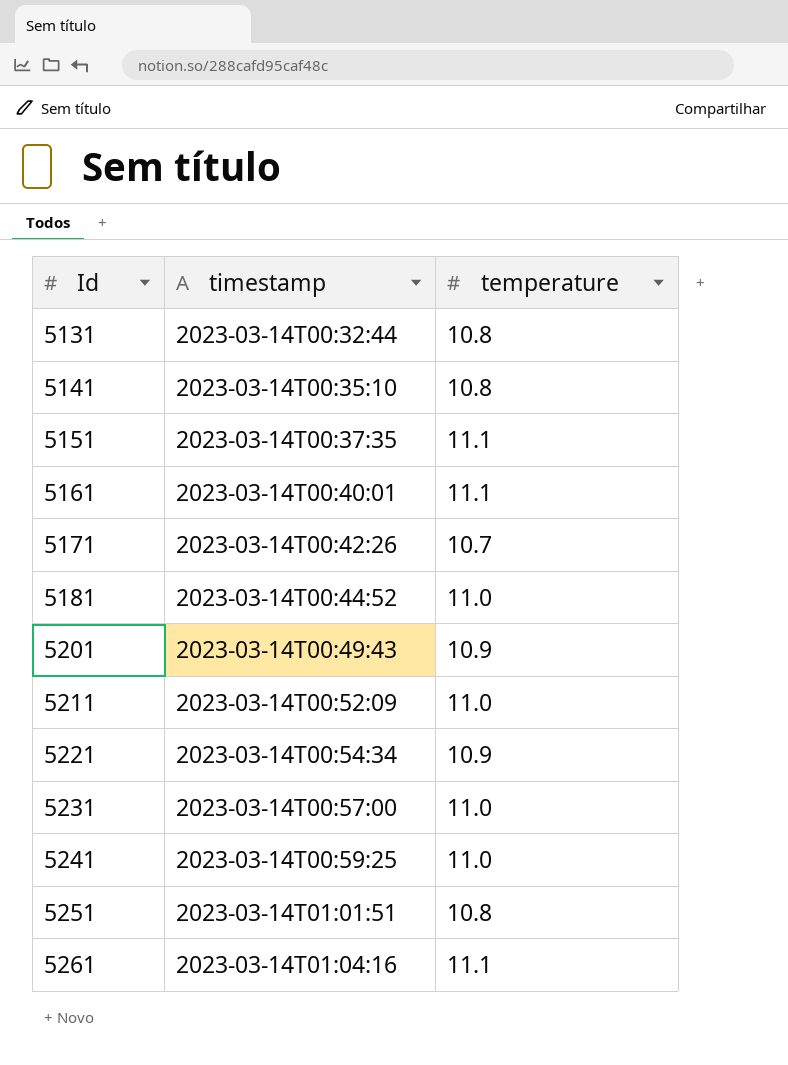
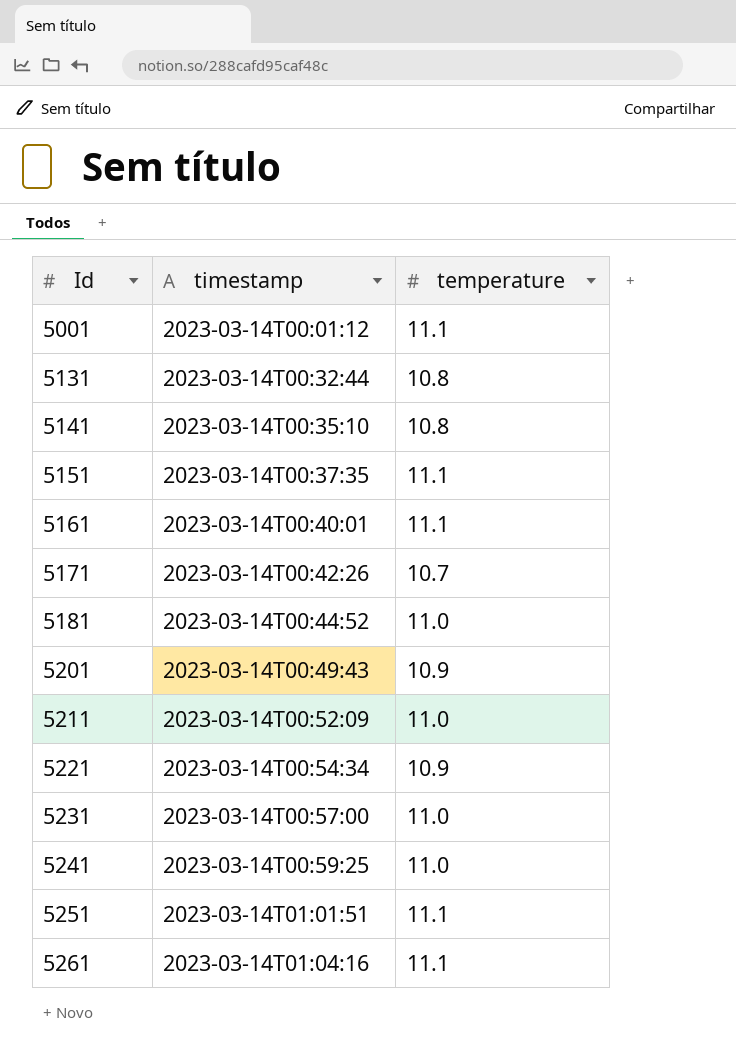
row 5001: none -> 2023-03-14T00:01:12 | 11.1
5251 | temperature: 10.8 -> 11.1

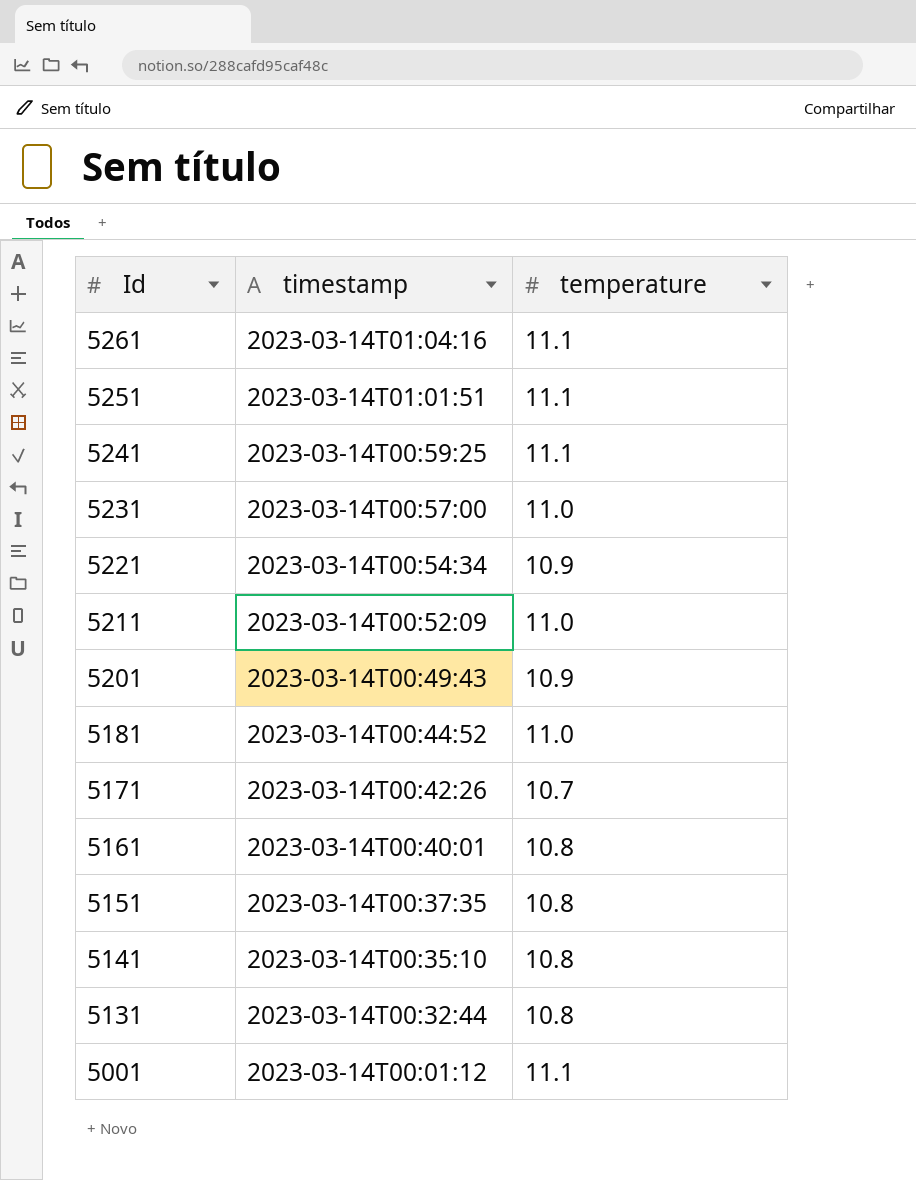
row order: Id ascending -> Id descending
5241 | temperature: 11.0 -> 11.1
5161 | temperature: 11.1 -> 10.8
5151 | temperature: 11.1 -> 10.8

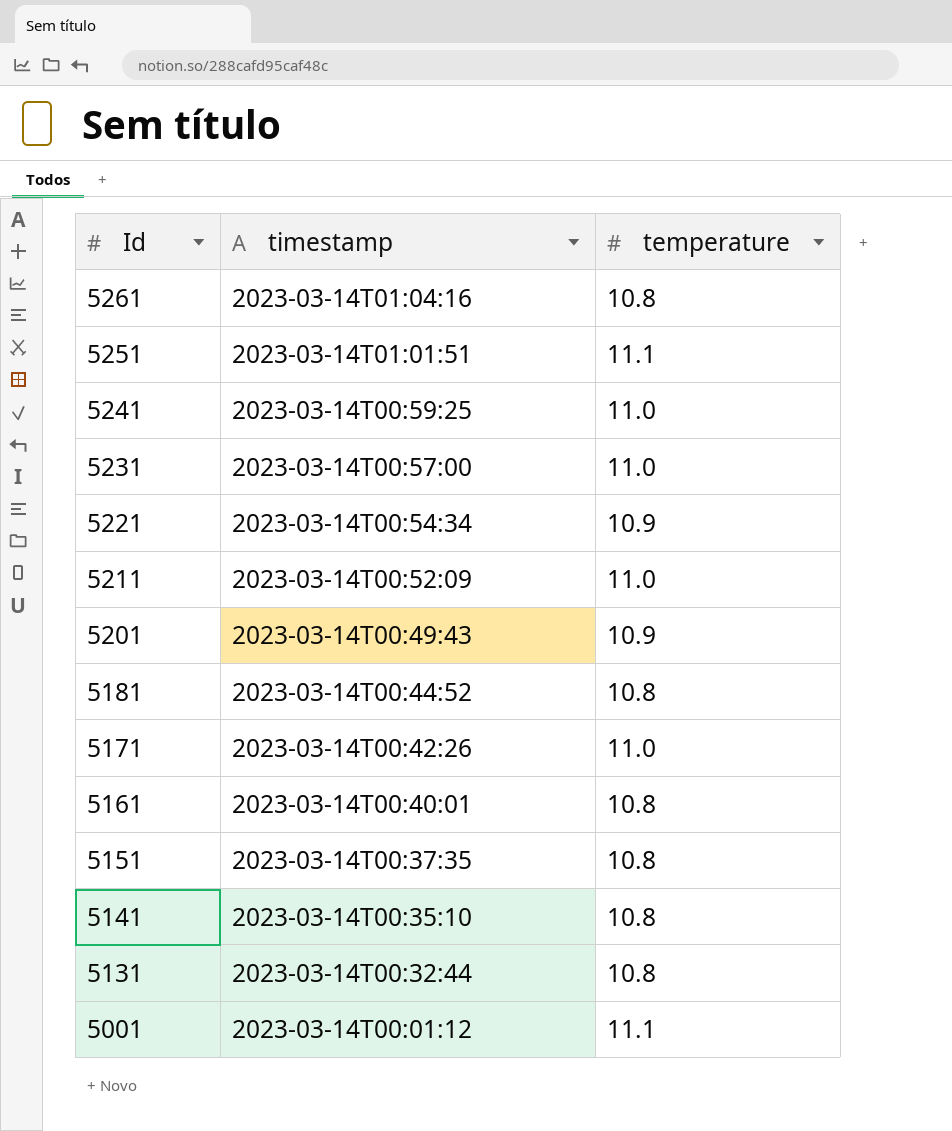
5261 | temperature: 11.1 -> 10.8
5241 | temperature: 11.1 -> 11.0
5181 | temperature: 11.0 -> 10.8
5171 | temperature: 10.7 -> 11.0

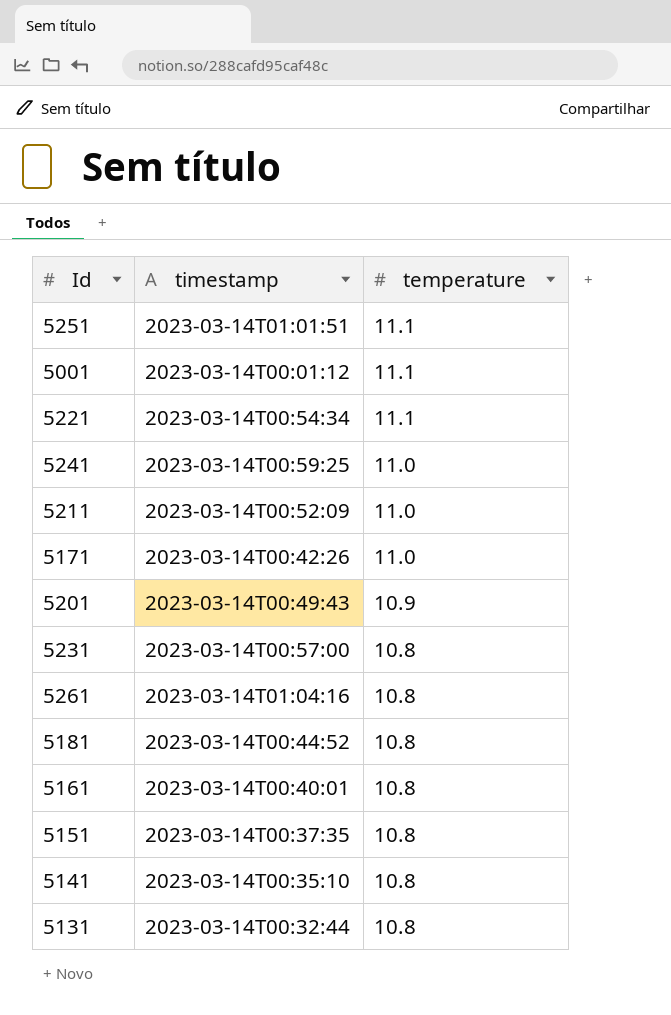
row order: Id descending -> temperature descending
5221 | temperature: 10.9 -> 11.1
5231 | temperature: 11.0 -> 10.8

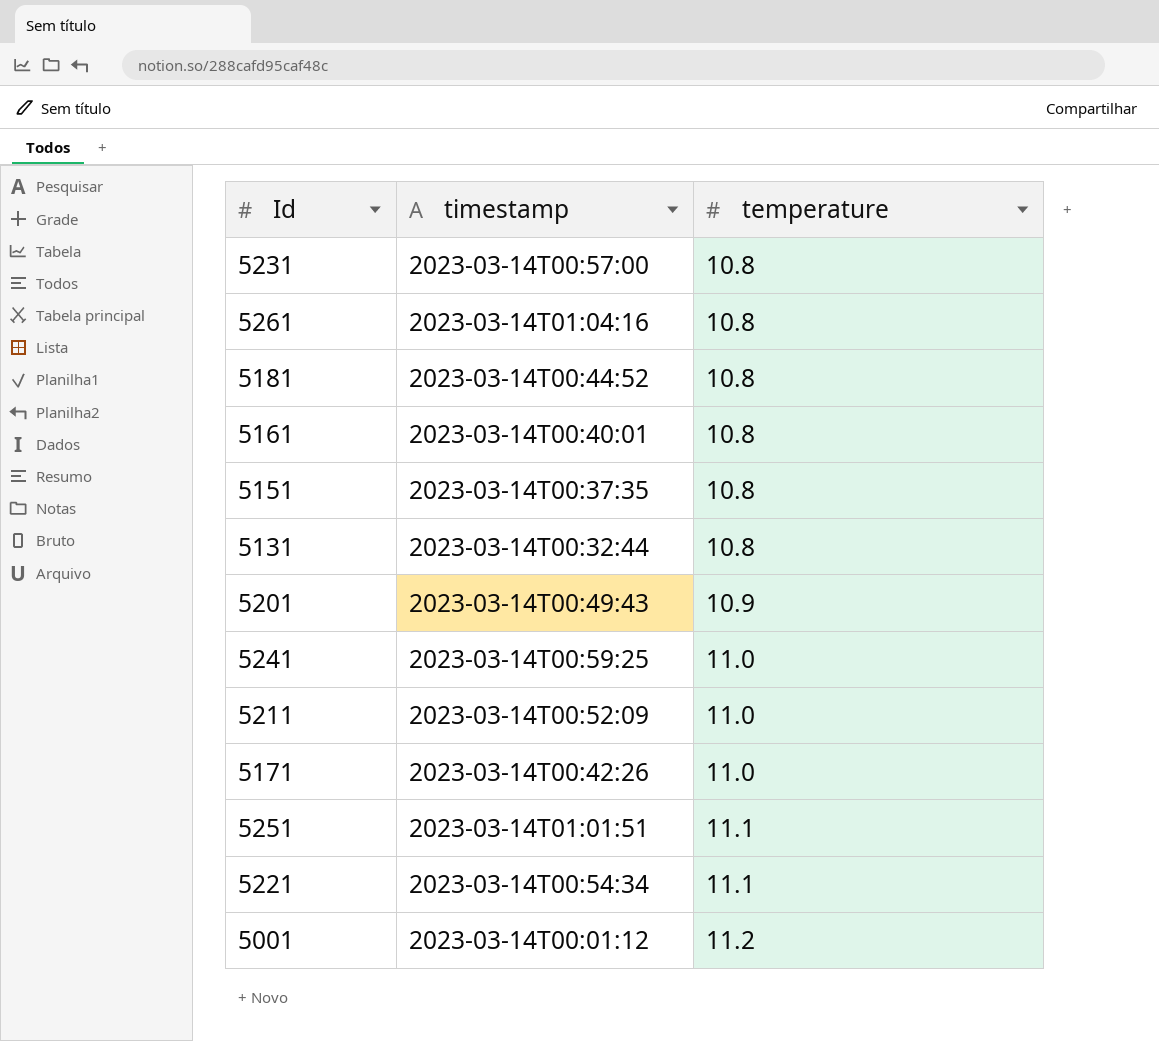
row order: temperature descending -> temperature ascending
row 5141: 2023-03-14T00:35:10 | 10.8 -> none
5001 | temperature: 11.1 -> 11.2

